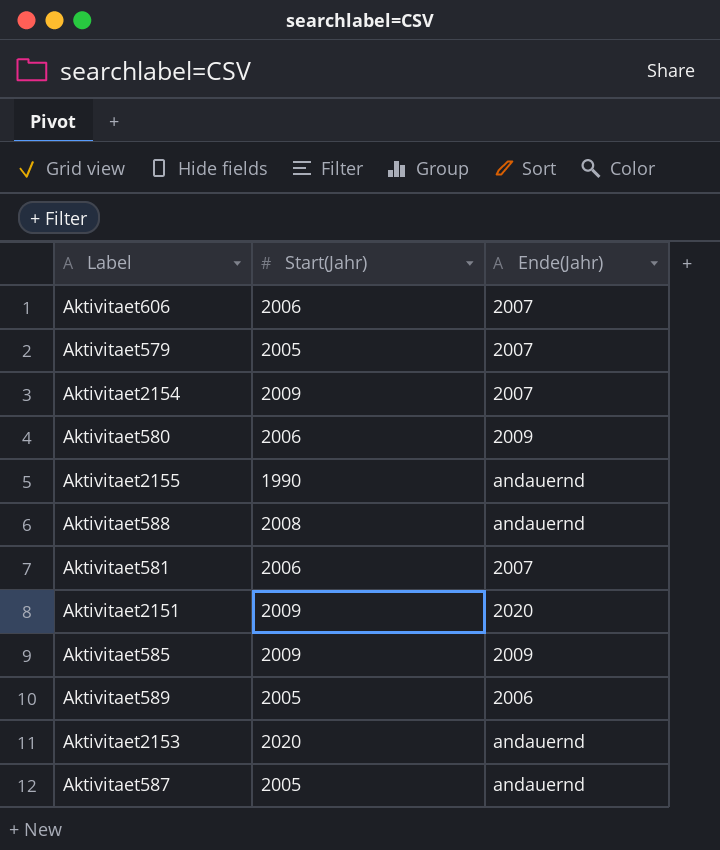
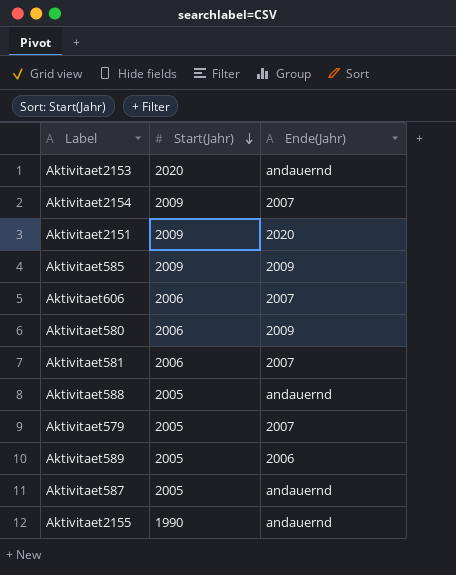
row order: none -> Start(Jahr) descending
Aktivitaet588 | Start(Jahr): 2008 -> 2005

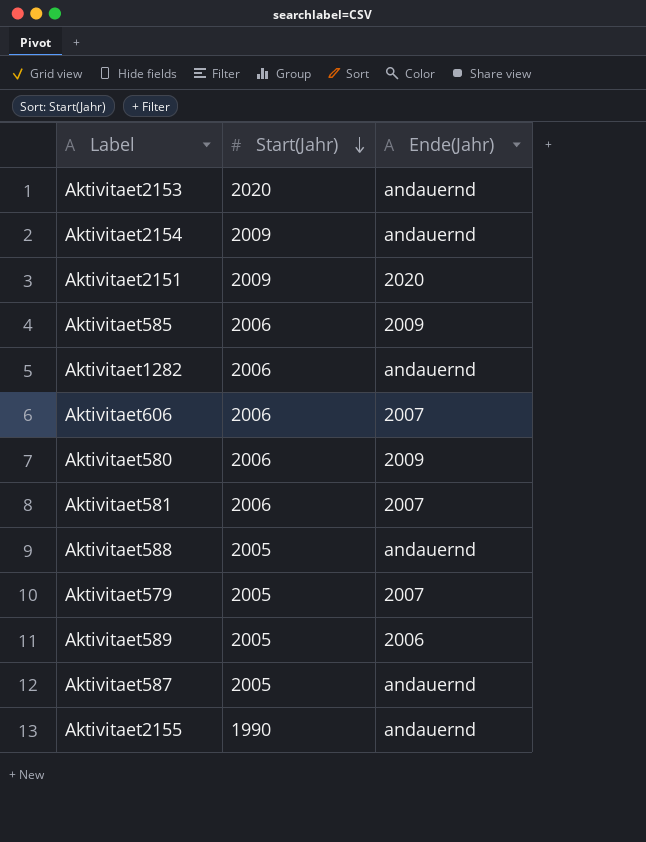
Aktivitaet2154 | Ende(Jahr): 2007 -> andauernd
Aktivitaet585 | Start(Jahr): 2009 -> 2006
row Aktivitaet1282: none -> 2006 | andauernd

